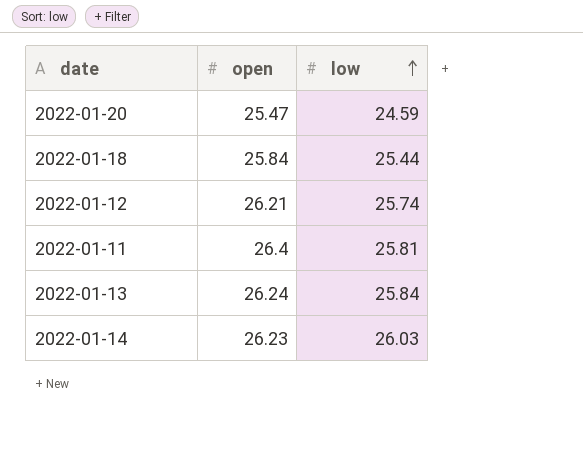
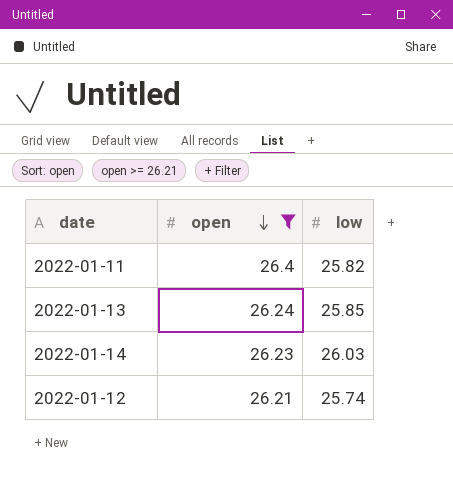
filter: none -> open >= 26.21
row order: low ascending -> open descending
2022-01-11 | low: 25.81 -> 25.82
2022-01-13 | low: 25.84 -> 25.85

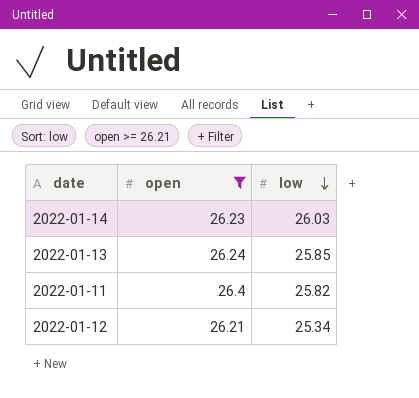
row order: open descending -> low descending
2022-01-12 | low: 25.74 -> 25.34

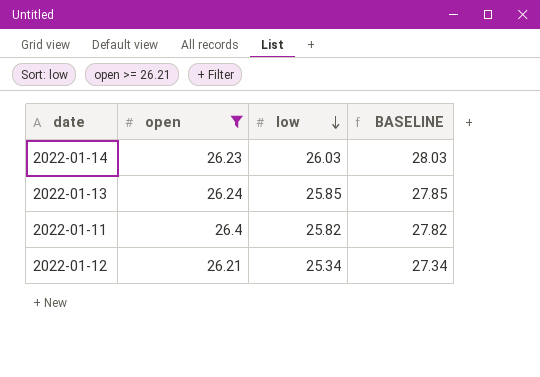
column BASELINE | formula: none -> [low] + 2

